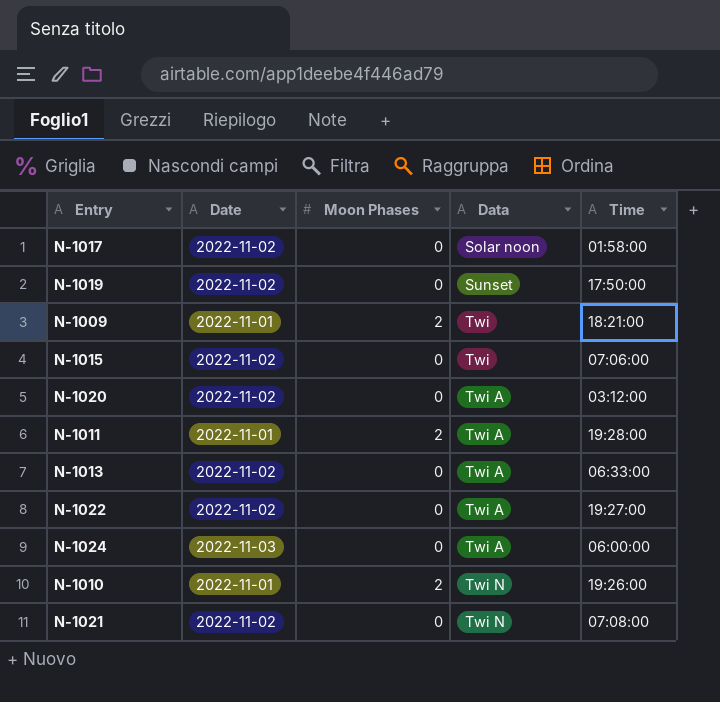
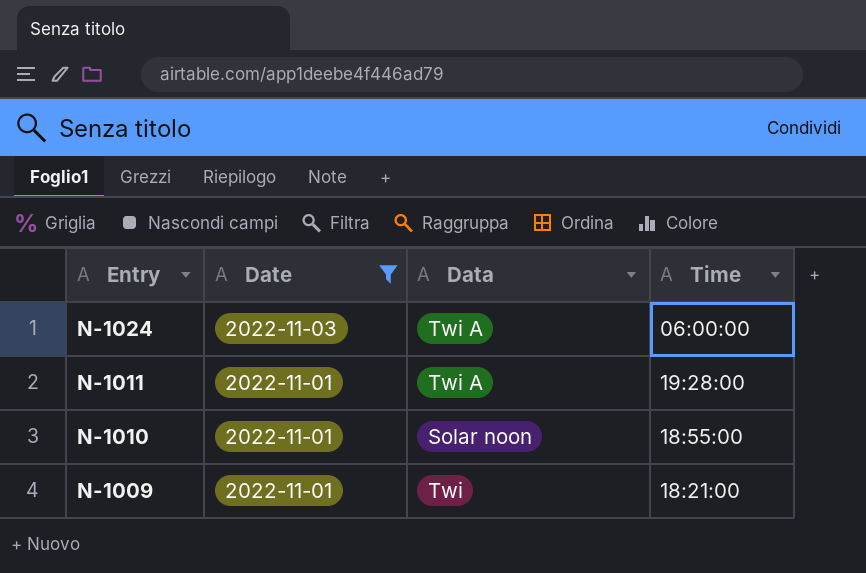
filter: none -> Date != 2022-11-02
row order: Data ascending -> Entry descending
column Moon Phases | position: 3 -> none
N-1010 | Data: Twi N -> Solar noon
N-1010 | Time: 19:26:00 -> 18:55:00

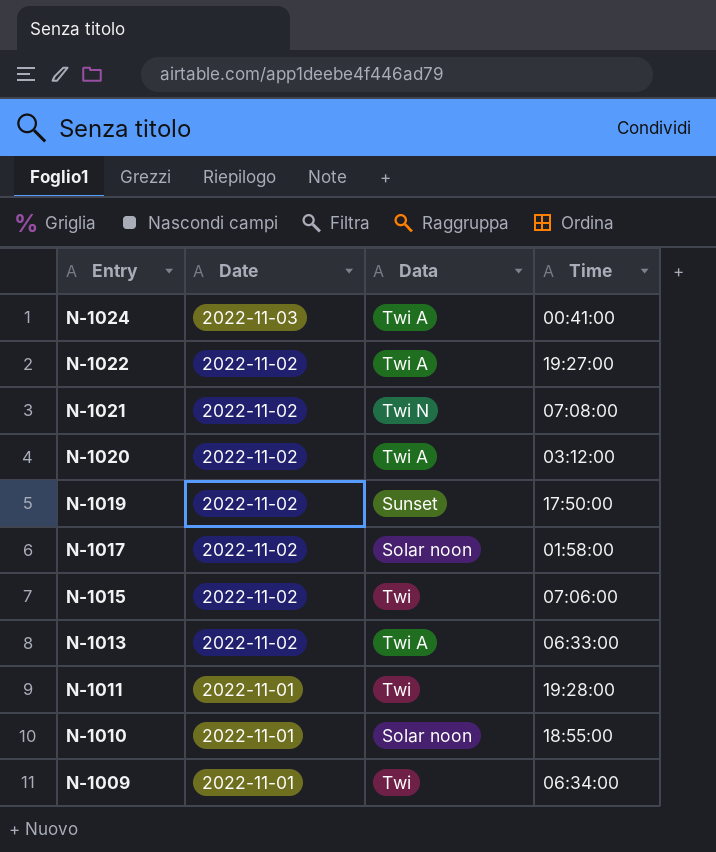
filter: Date != 2022-11-02 -> none
N-1024 | Time: 06:00:00 -> 00:41:00
N-1011 | Data: Twi A -> Twi
N-1009 | Time: 18:21:00 -> 06:34:00

